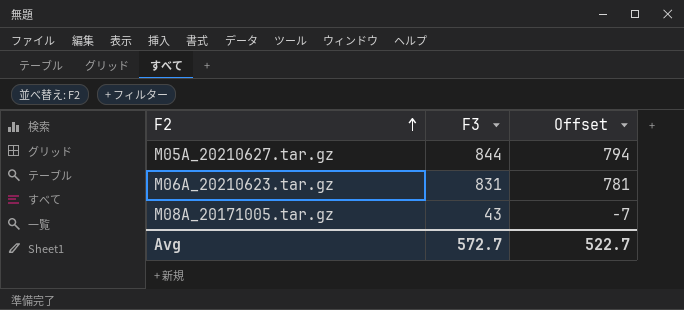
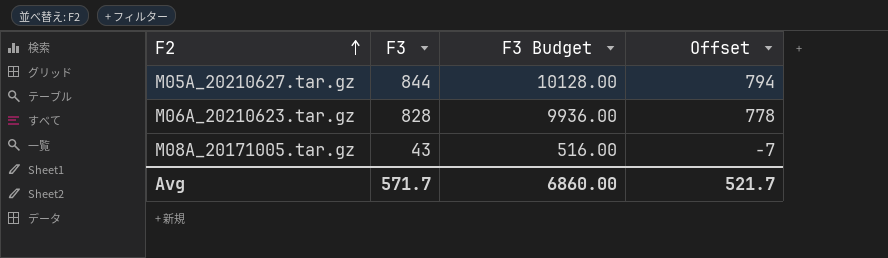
column F3 Budget | formula: none -> [F3] * 12
M06A_20210623.tar.gz | F3: 831 -> 828
M06A_20210623.tar.gz | Offset: 781 -> 778
Avg | F3: 572.7 -> 571.7
Avg | Offset: 522.7 -> 521.7

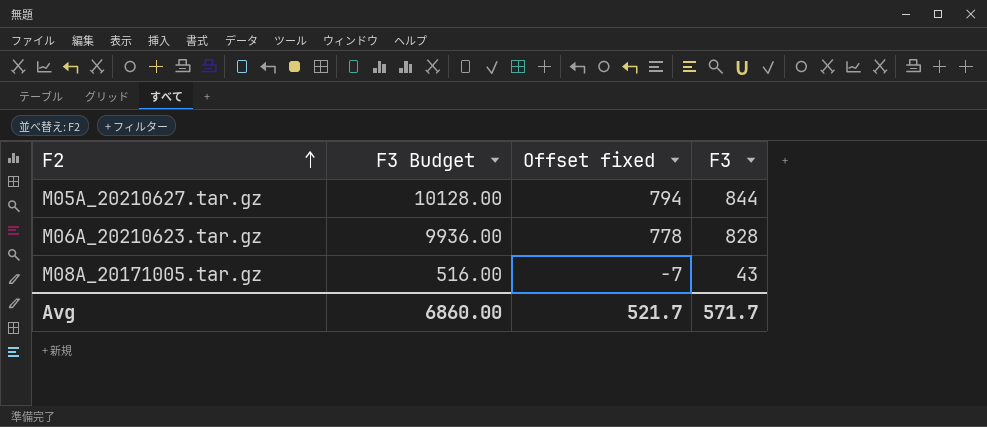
column name: Offset -> Offset fixed
column F3 | position: 2 -> 4

